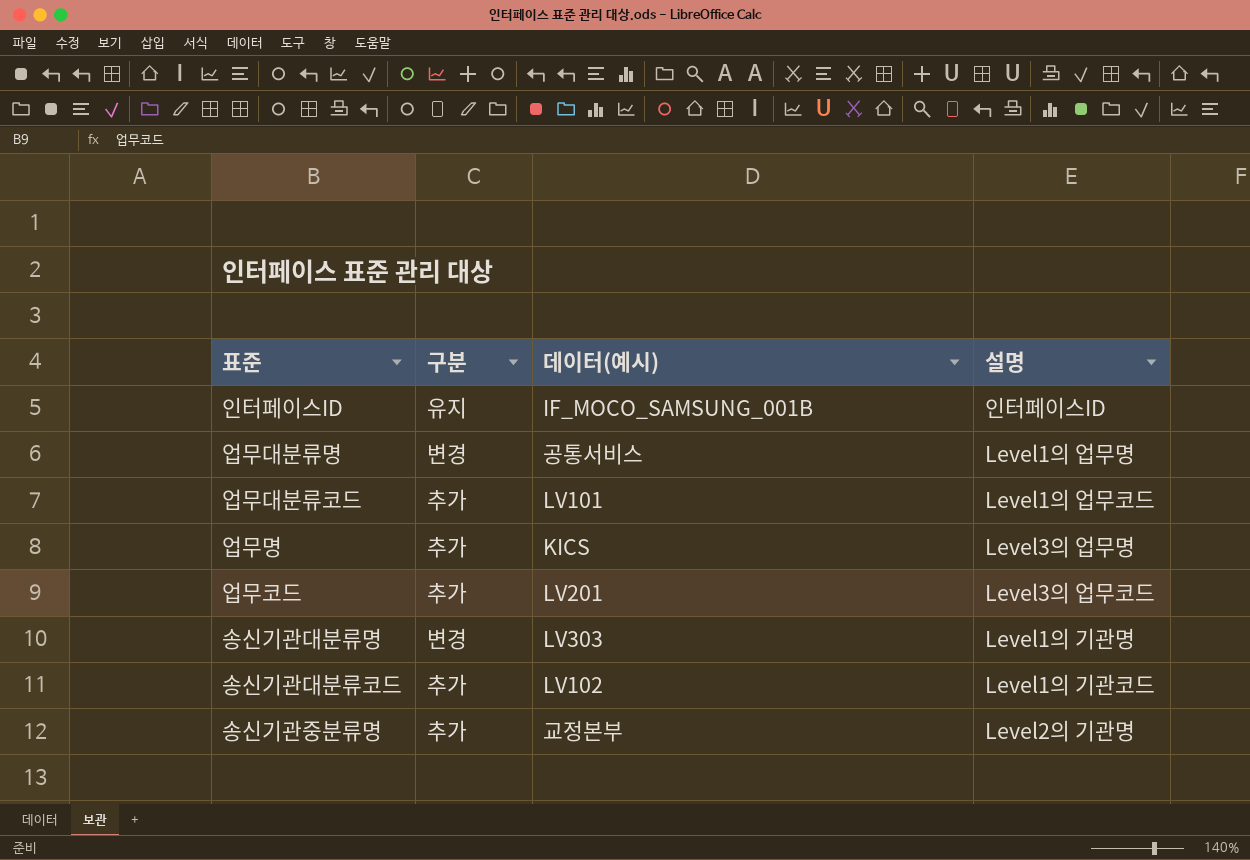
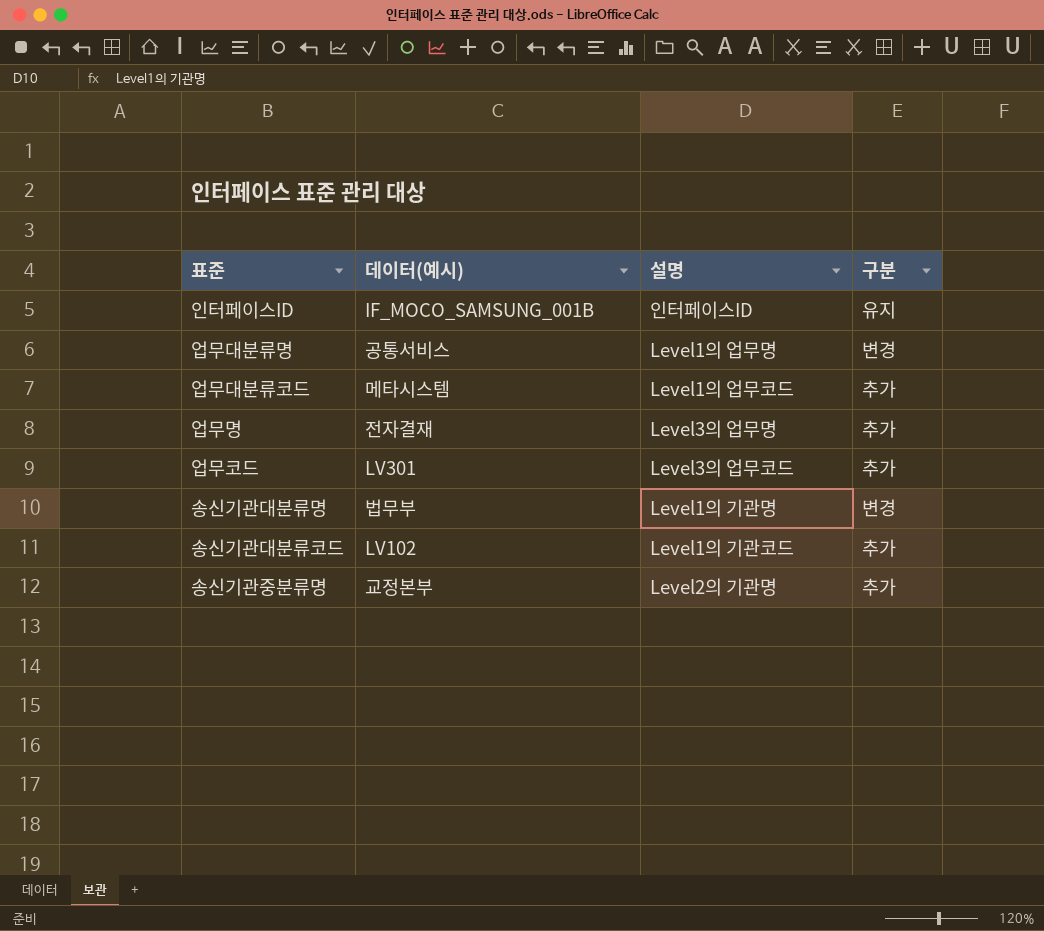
column 구분 | position: 2 -> 4
업무대분류코드 | 데이터(예시): LV101 -> 메타시스템
업무명 | 데이터(예시): KICS -> 전자결재
업무코드 | 데이터(예시): LV201 -> LV301
송신기관대분류명 | 데이터(예시): LV303 -> 법무부

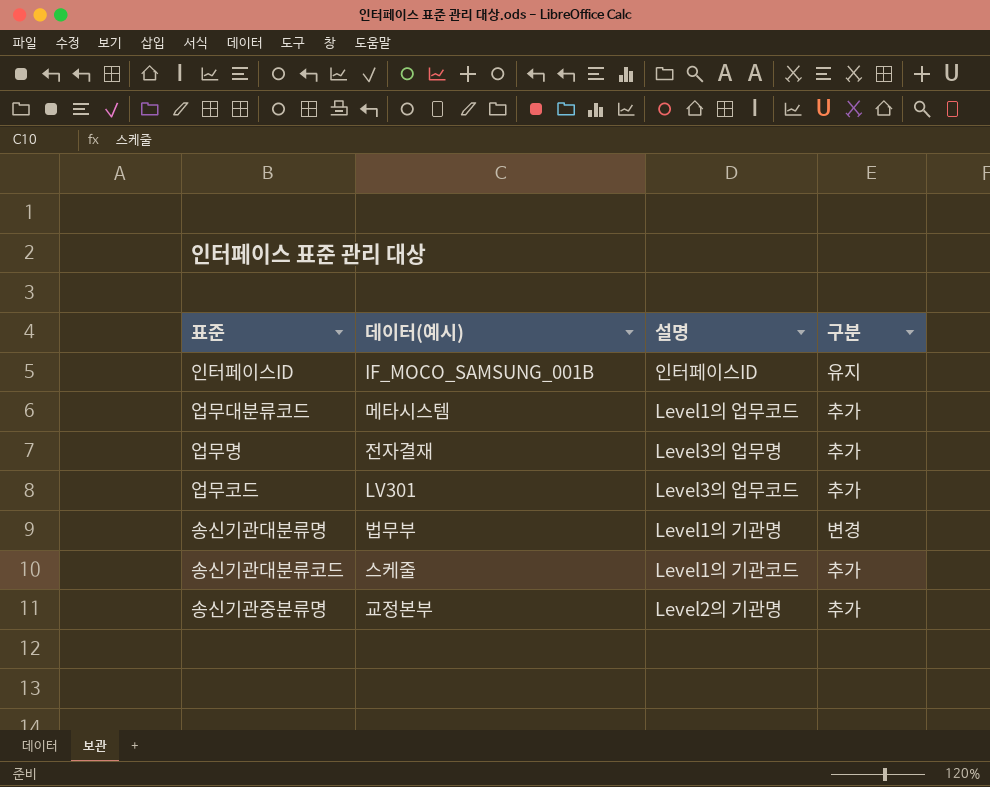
row 업무대분류명: 공통서비스 | Level1의 업무명 | 변경 -> none
송신기관대분류코드 | 데이터(예시): LV102 -> 스케줄

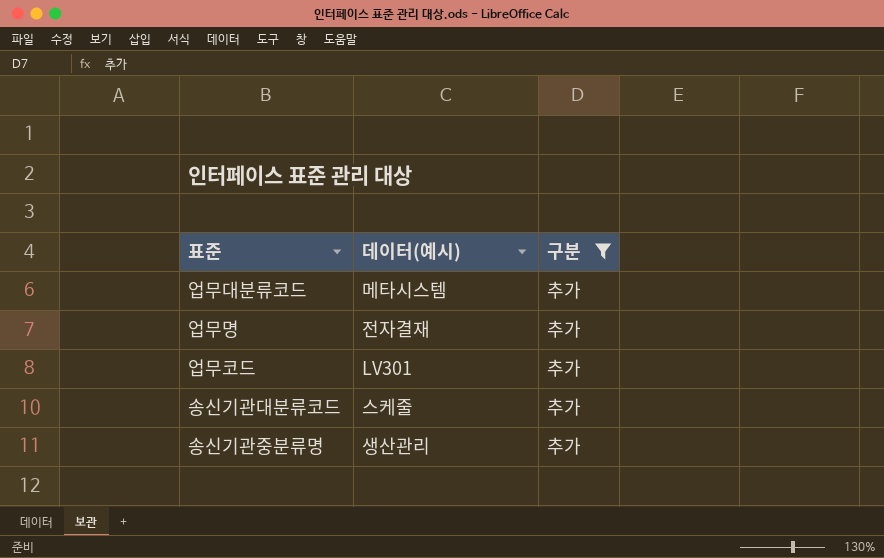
filter: none -> 구분 = 추가
column 설명 | position: 3 -> none
송신기관중분류명 | 데이터(예시): 교정본부 -> 생산관리

